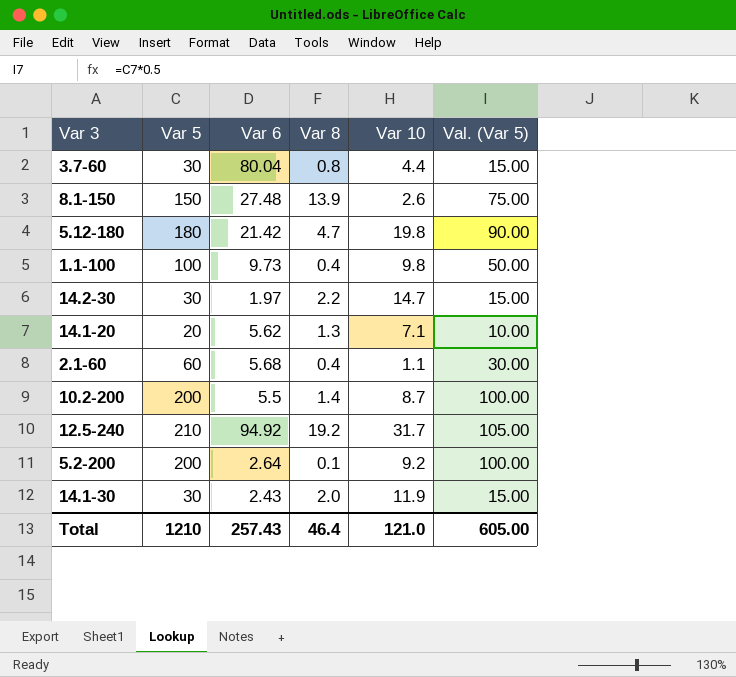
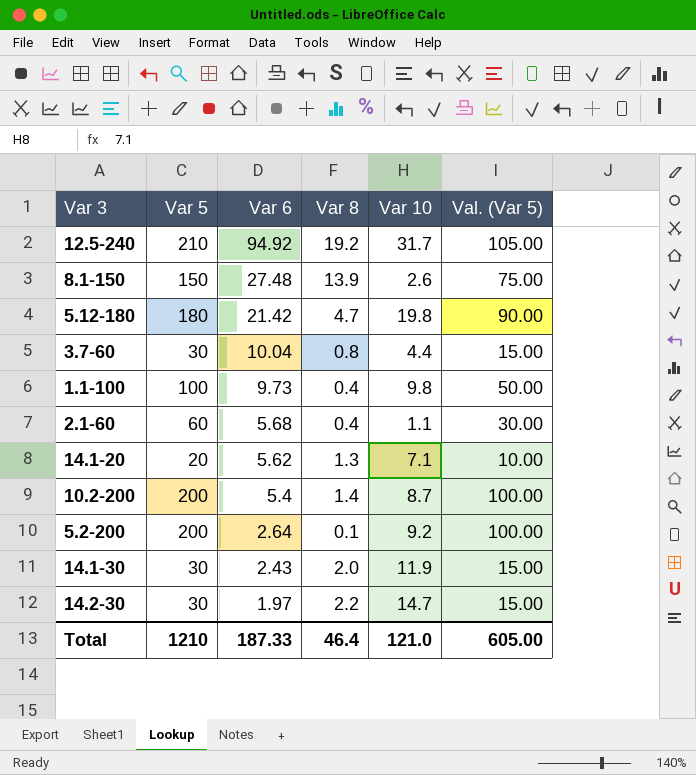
row order: none -> Var 6 descending
3.7-60 | Var 6: 80.04 -> 10.04
10.2-200 | Var 6: 5.5 -> 5.4
Total | Var 6: 257.43 -> 187.33

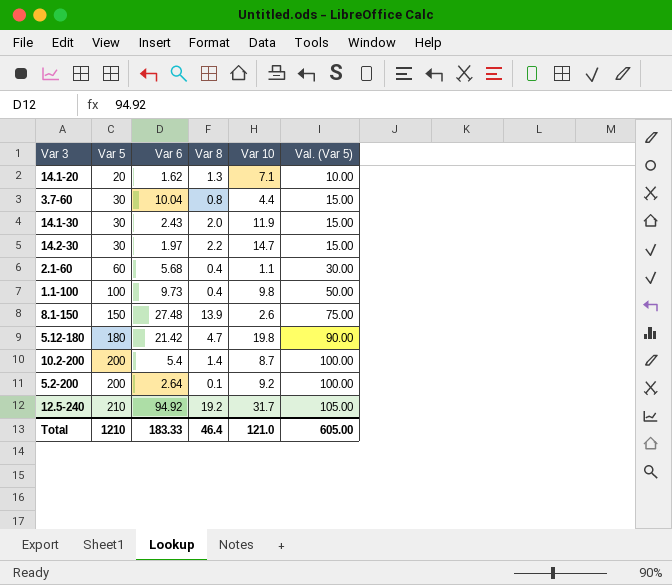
row order: Var 6 descending -> Var 5 ascending
14.1-20 | Var 6: 5.62 -> 1.62
Total | Var 6: 187.33 -> 183.33

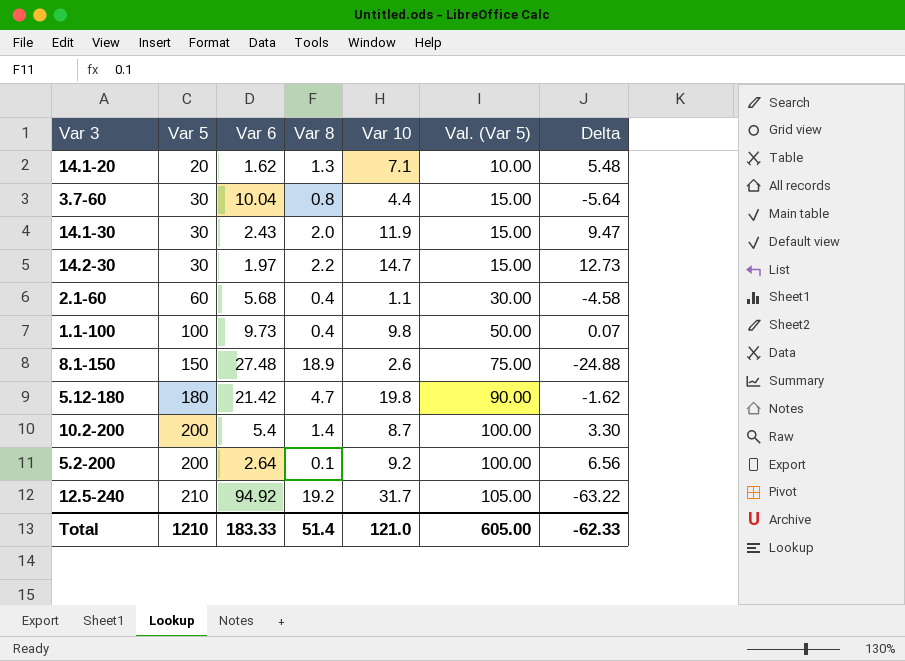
column Delta | formula: none -> [Var 10] - [Var 6]
8.1-150 | Var 8: 13.9 -> 18.9
Total | Var 8: 46.4 -> 51.4

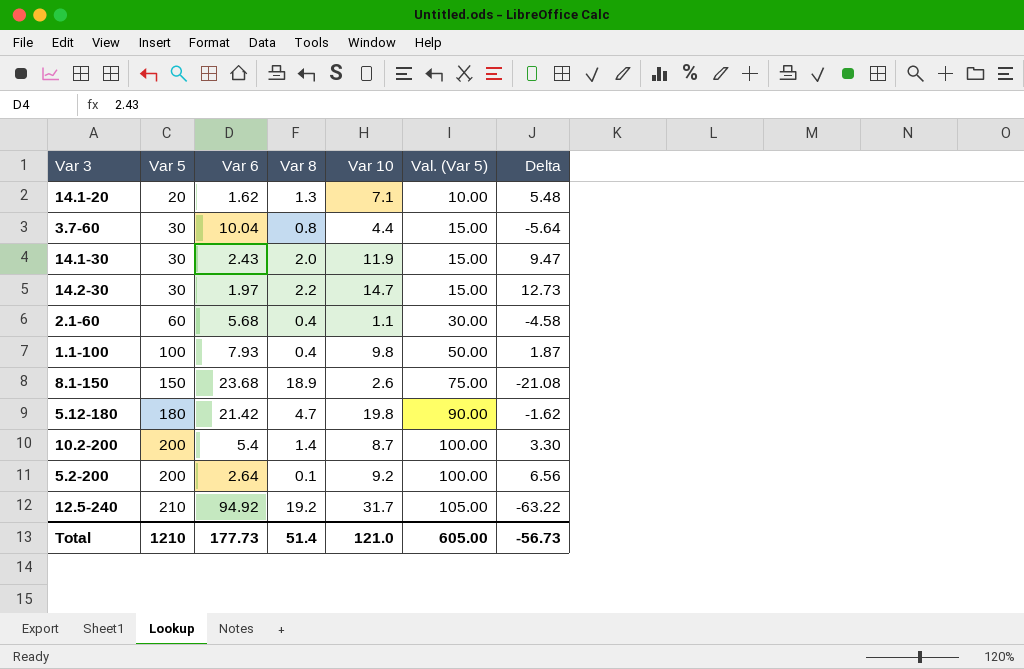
1.1-100 | Var 6: 9.73 -> 7.93
1.1-100 | Delta: 0.07 -> 1.87
8.1-150 | Var 6: 27.48 -> 23.68
8.1-150 | Delta: -24.88 -> -21.08
Total | Var 6: 183.33 -> 177.73
Total | Delta: -62.33 -> -56.73

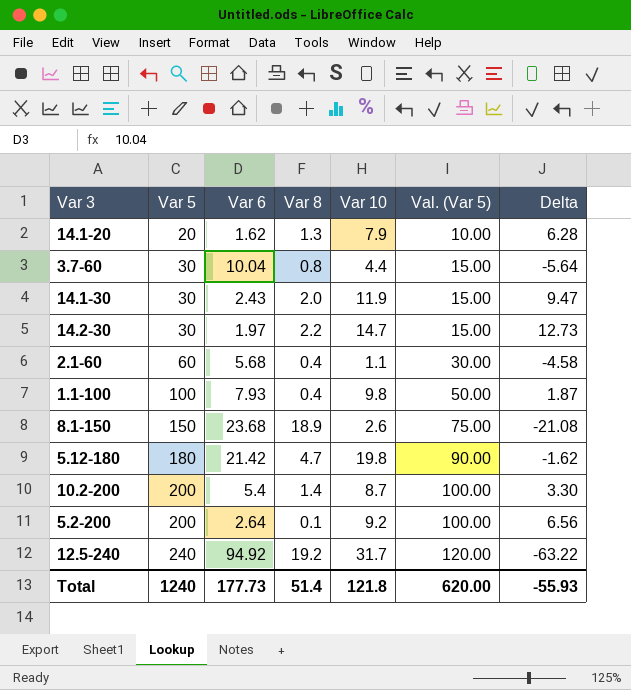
14.1-20 | Var 10: 7.1 -> 7.9
14.1-20 | Delta: 5.48 -> 6.28
12.5-240 | Var 5: 210 -> 240
12.5-240 | Val. (Var 5): 105.00 -> 120.00
Total | Var 5: 1210 -> 1240
Total | Var 10: 121.0 -> 121.8
Total | Val. (Var 5): 605.00 -> 620.00
Total | Delta: -56.73 -> -55.93

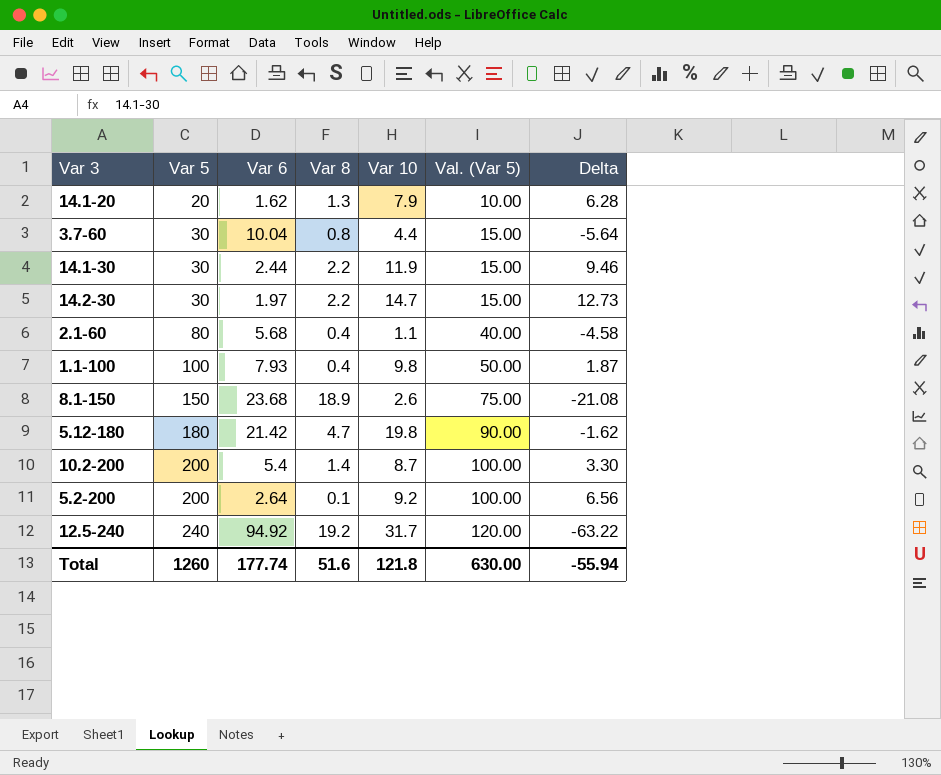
14.1-30 | Var 6: 2.43 -> 2.44
14.1-30 | Var 8: 2.0 -> 2.2
14.1-30 | Delta: 9.47 -> 9.46
2.1-60 | Var 5: 60 -> 80
2.1-60 | Val. (Var 5): 30.00 -> 40.00
Total | Var 5: 1240 -> 1260
Total | Var 6: 177.73 -> 177.74
Total | Var 8: 51.4 -> 51.6
Total | Val. (Var 5): 620.00 -> 630.00
Total | Delta: -55.93 -> -55.94

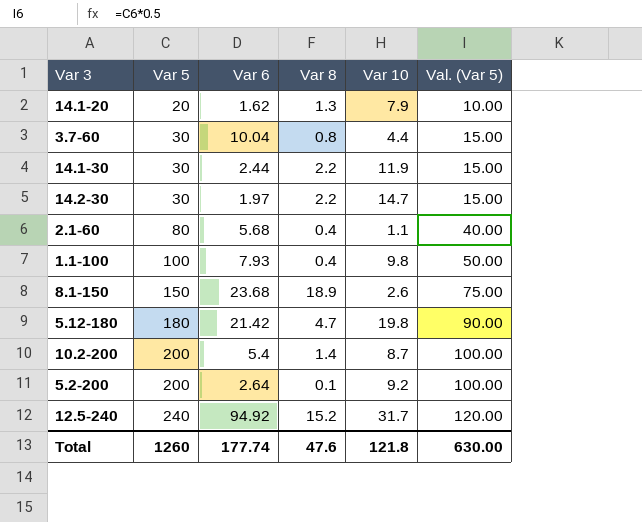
column Delta | formula: [Var 10] - [Var 6] -> none
12.5-240 | Var 8: 19.2 -> 15.2
Total | Var 8: 51.6 -> 47.6

